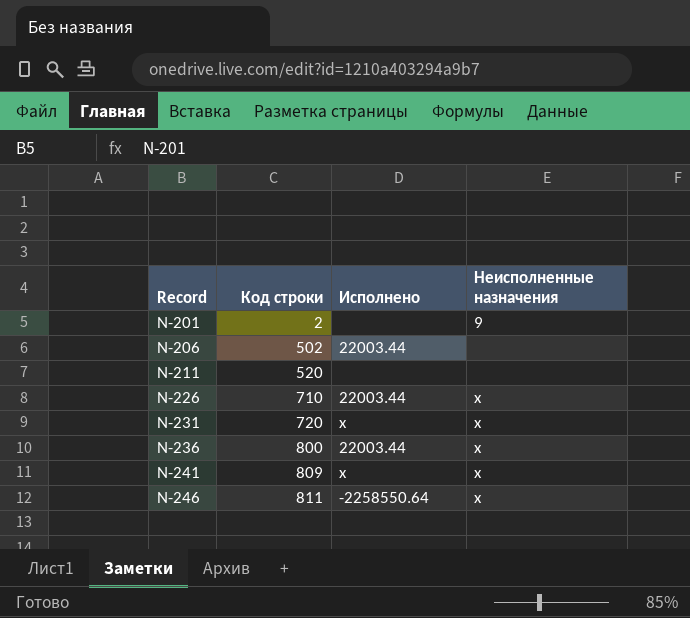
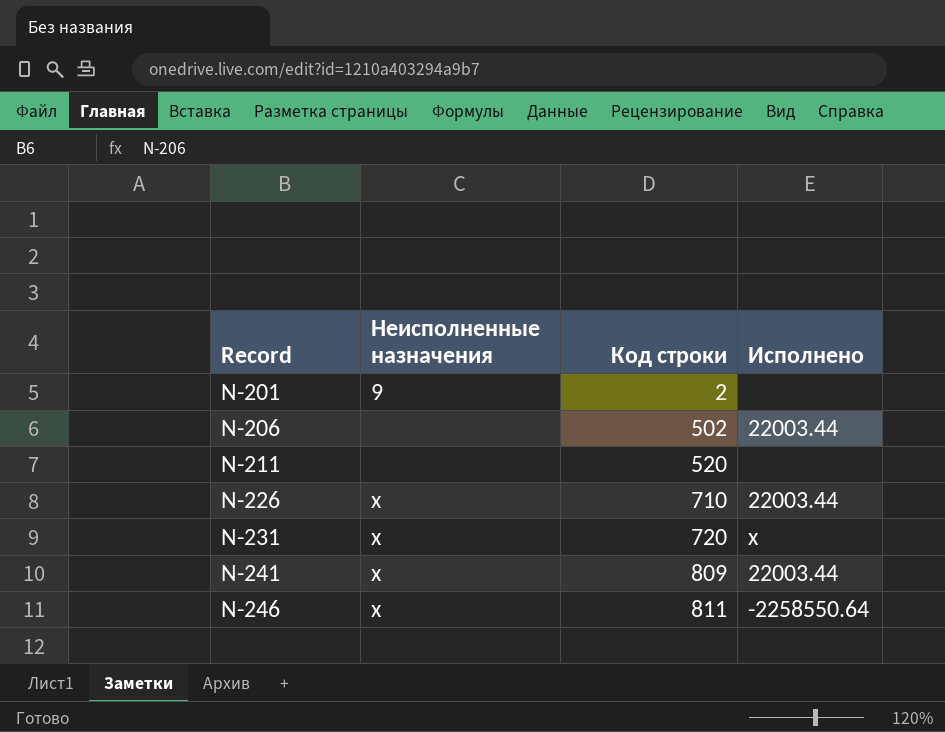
column Неисполненные назначения | position: 4 -> 2
row N-236: 800 | 22003.44 | x -> none
N-241 | Исполнено: x -> 22003.44

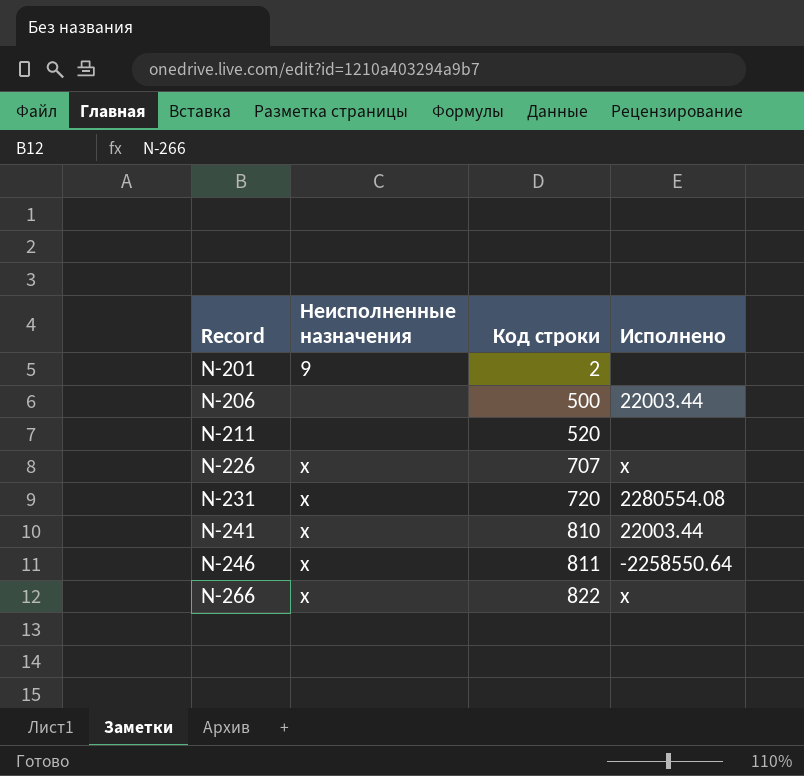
N-206 | Код строки: 502 -> 500
N-226 | Код строки: 710 -> 707
N-226 | Исполнено: 22003.44 -> x
N-231 | Исполнено: x -> 2280554.08
N-241 | Код строки: 809 -> 810
row N-266: none -> x | 822 | x

